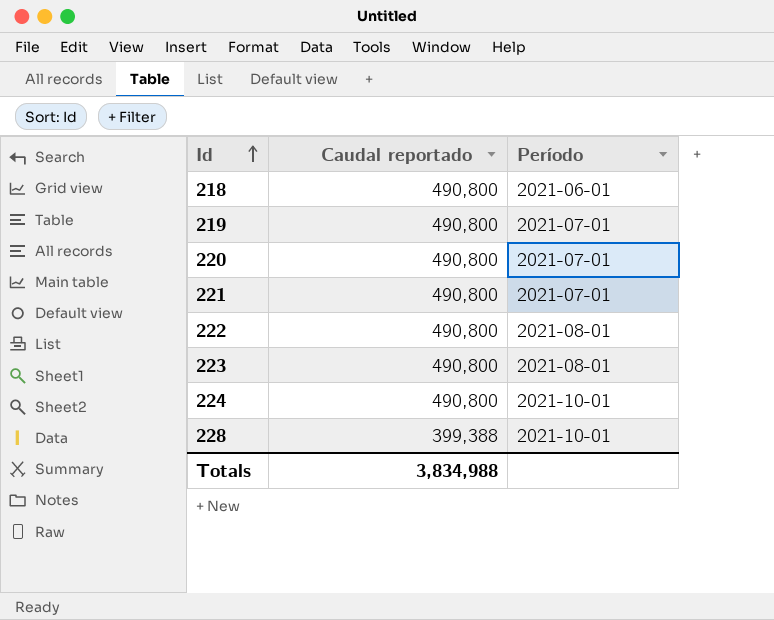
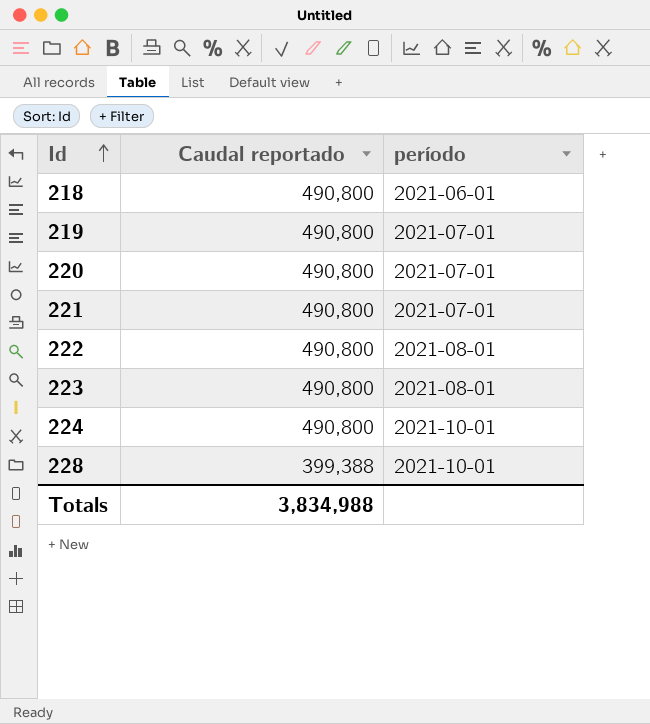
column name: Período -> período

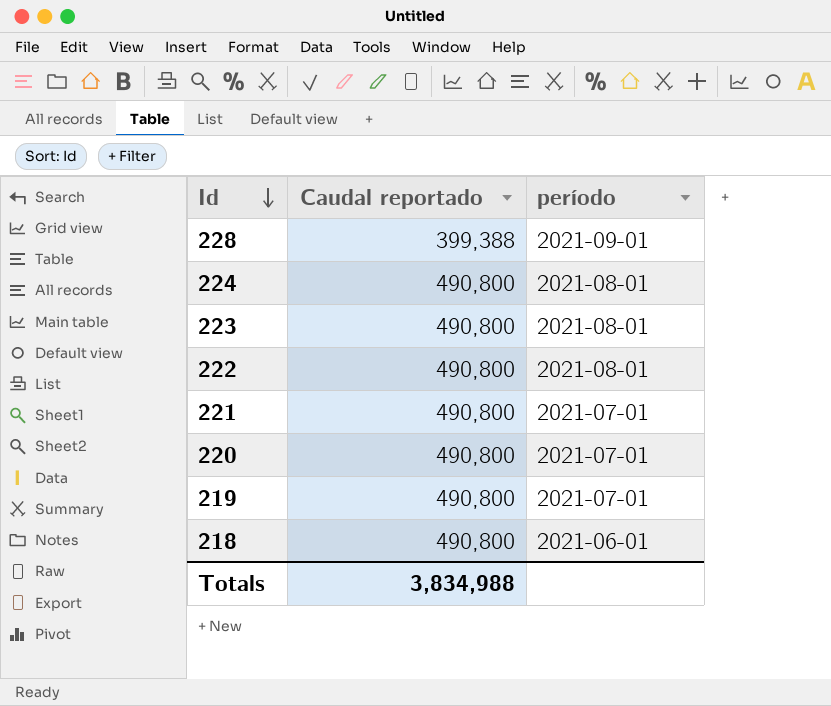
row order: Id ascending -> Id descending
228 | período: 2021-10-01 -> 2021-09-01
224 | período: 2021-10-01 -> 2021-08-01

